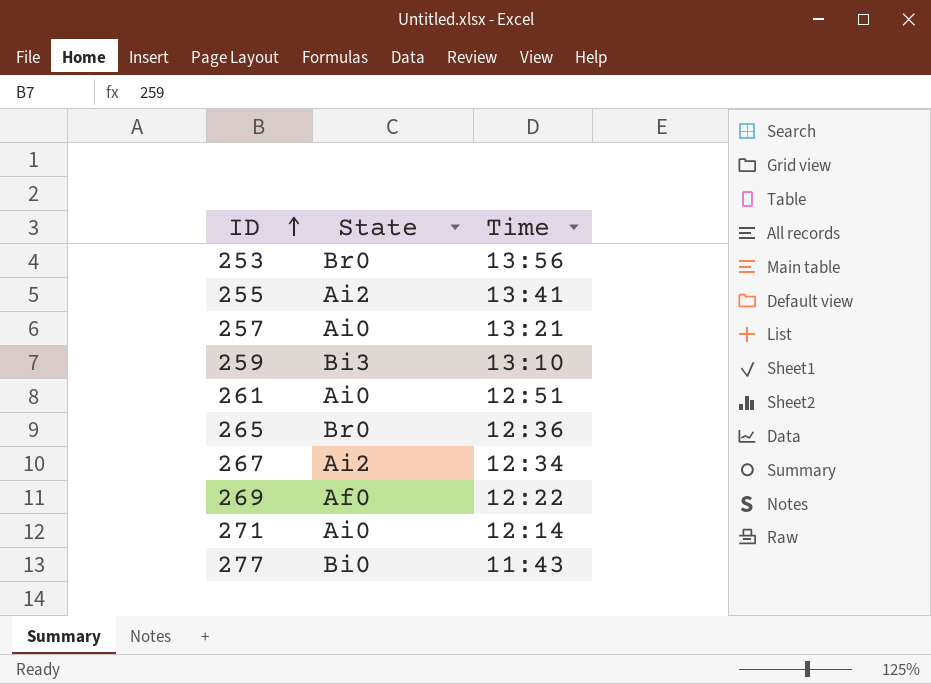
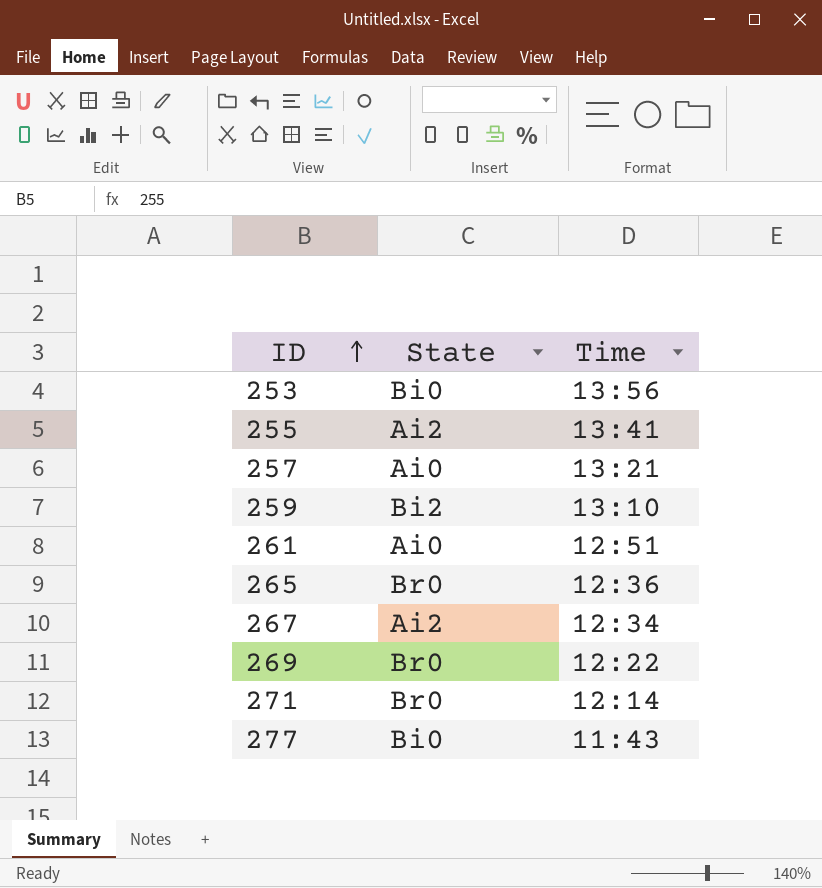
253 | State: Br0 -> Bi0
259 | State: Bi3 -> Bi2
269 | State: Af0 -> Br0
271 | State: Ai0 -> Br0

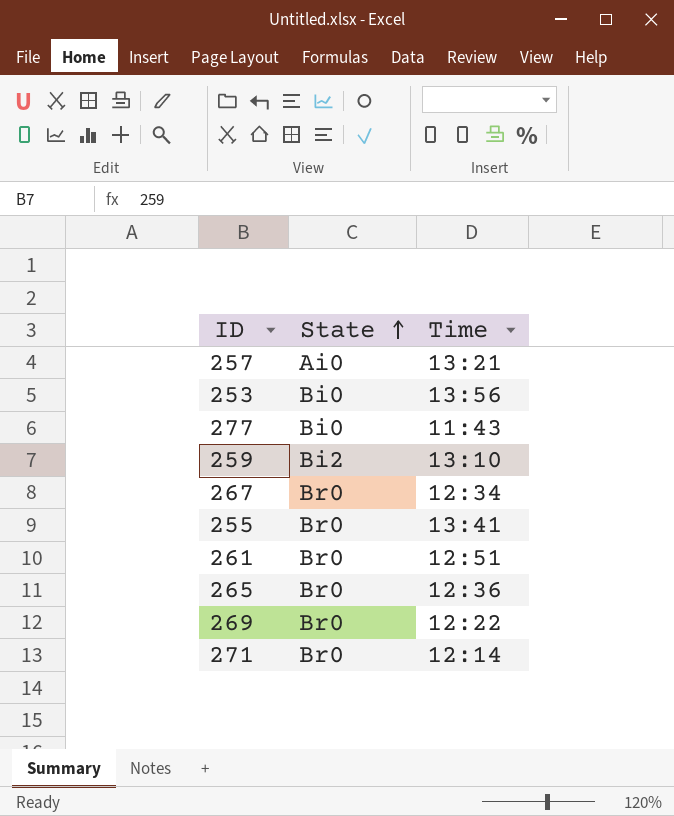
row order: ID ascending -> State ascending
267 | State: Ai2 -> Br0
255 | State: Ai2 -> Br0
261 | State: Ai0 -> Br0

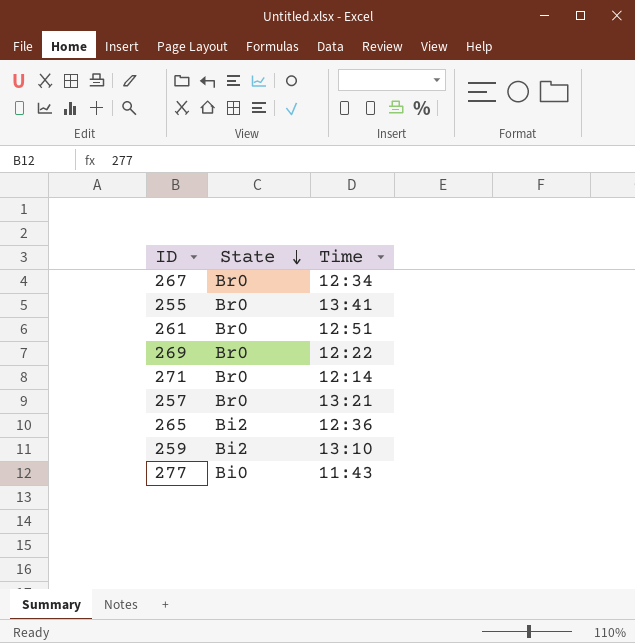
row order: State ascending -> State descending
row 253: Bi0 | 13:56 -> none
257 | State: Ai0 -> Br0
265 | State: Br0 -> Bi2

